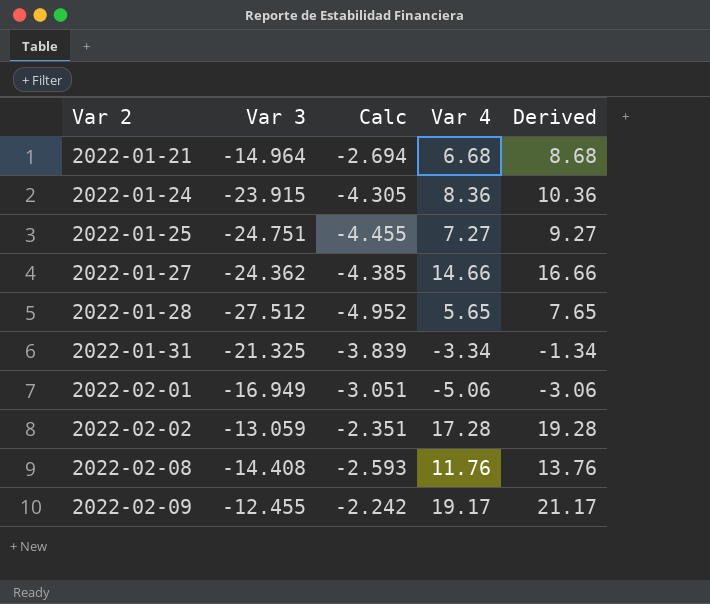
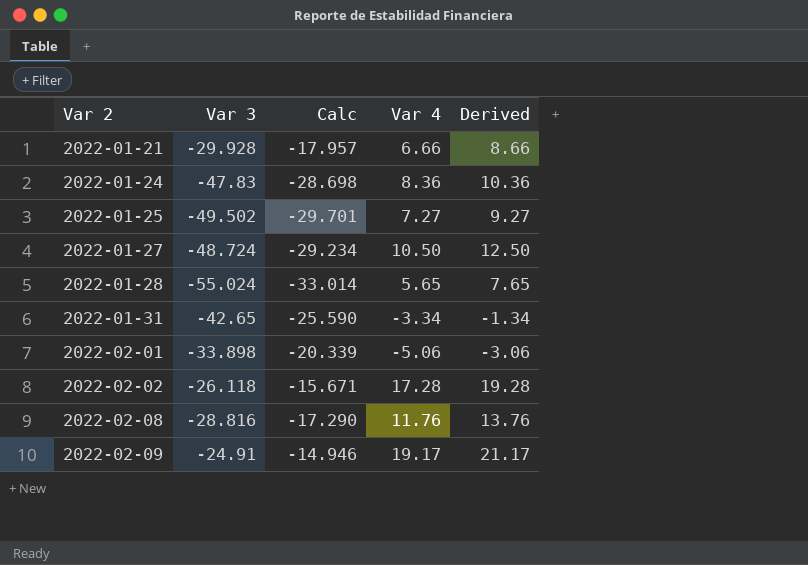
column Calc | formula: [Var 3] * 0.18 -> [Var 3] * 0.6
2022-01-21 | Var 3: -14.964 -> -29.928
2022-01-21 | Var 4: 6.68 -> 6.66
2022-01-21 | Derived: 8.68 -> 8.66
2022-01-24 | Var 3: -23.915 -> -47.83
2022-01-25 | Var 3: -24.751 -> -49.502
2022-01-27 | Var 3: -24.362 -> -48.724
2022-01-27 | Var 4: 14.66 -> 10.50
2022-01-27 | Derived: 16.66 -> 12.50
2022-01-28 | Var 3: -27.512 -> -55.024
2022-01-31 | Var 3: -21.325 -> -42.65
2022-02-01 | Var 3: -16.949 -> -33.898
2022-02-02 | Var 3: -13.059 -> -26.118
2022-02-08 | Var 3: -14.408 -> -28.816
2022-02-09 | Var 3: -12.455 -> -24.91

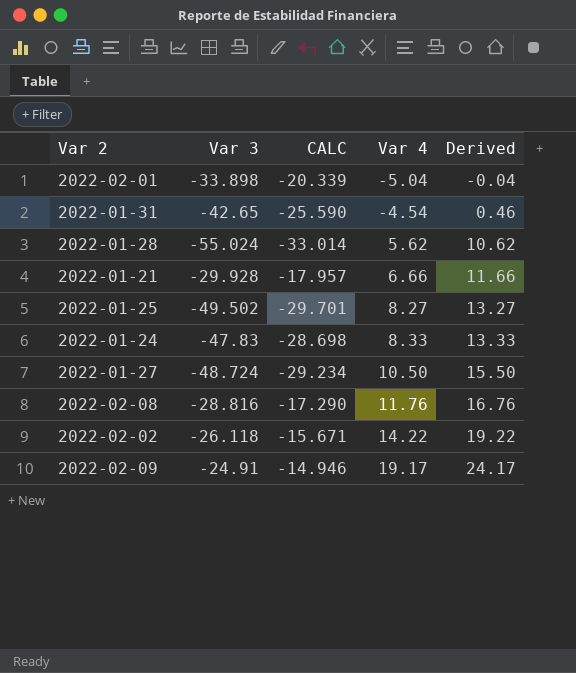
row order: Var 2 ascending -> Var 4 ascending
column name: Calc -> CALC
column Derived | formula: [Var 4] + 2 -> [Var 4] + 5
2022-02-01 | Var 4: -5.06 -> -5.04
2022-01-31 | Var 4: -3.34 -> -4.54
2022-01-28 | Var 4: 5.65 -> 5.62
2022-01-25 | Var 4: 7.27 -> 8.27
2022-01-24 | Var 4: 8.36 -> 8.33
2022-02-02 | Var 4: 17.28 -> 14.22

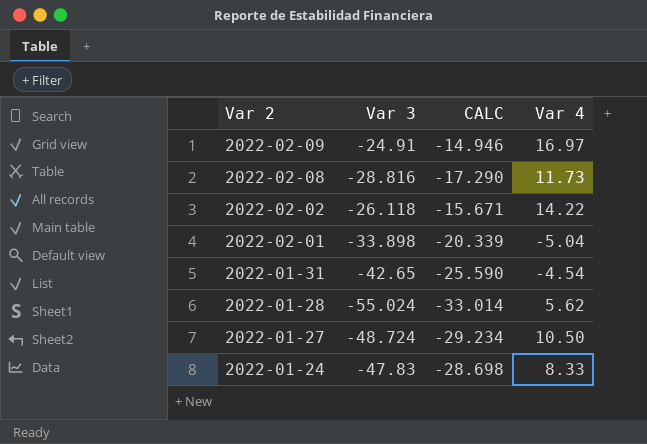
row order: Var 4 ascending -> Var 2 descending
column Derived | formula: [Var 4] + 5 -> none
row 2022-01-21: -29.928 | -17.957 | 6.66 | 11.66 -> none
row 2022-01-25: -49.502 | -29.701 | 8.27 | 13.27 -> none
2022-02-09 | Var 4: 19.17 -> 16.97
2022-02-08 | Var 4: 11.76 -> 11.73

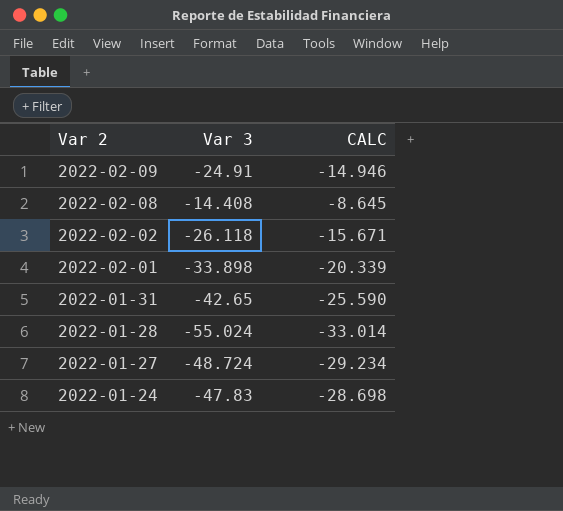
column Var 4 | position: 4 -> none
2022-02-08 | Var 3: -28.816 -> -14.408
2022-02-08 | CALC: -17.290 -> -8.645

